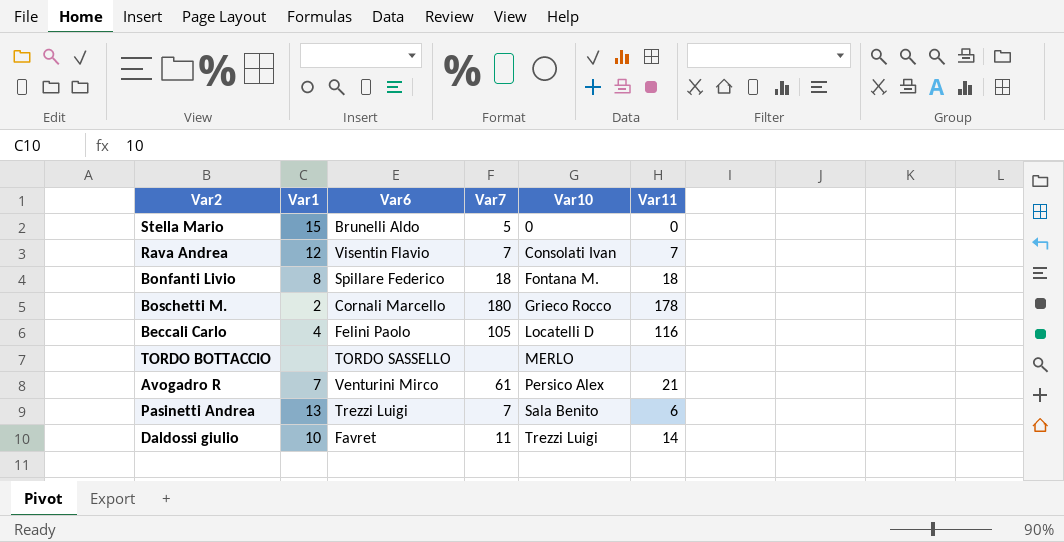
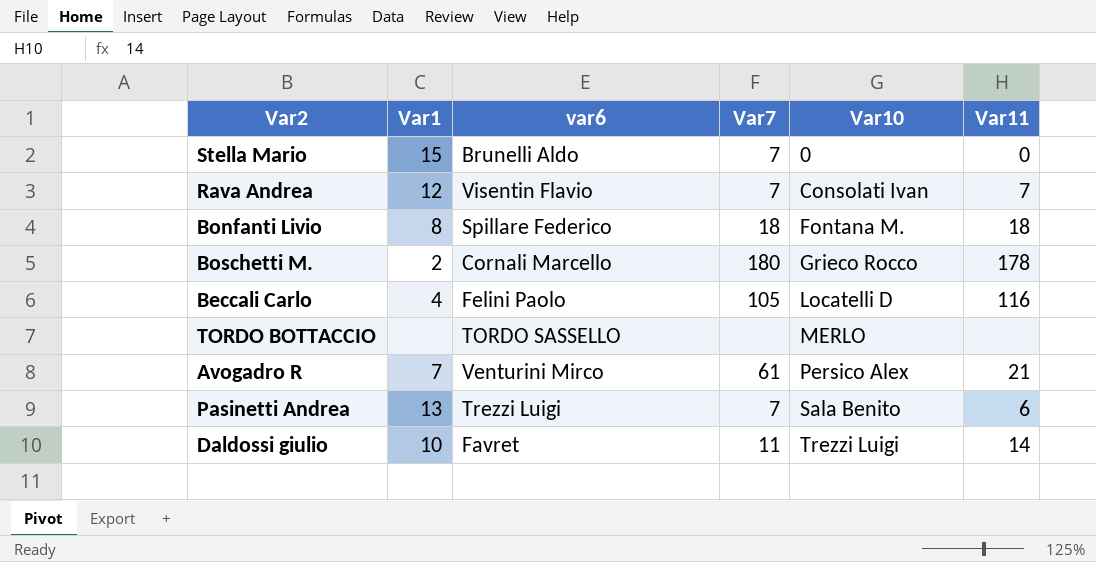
column name: Var6 -> var6
Stella Mario | Var7: 5 -> 7

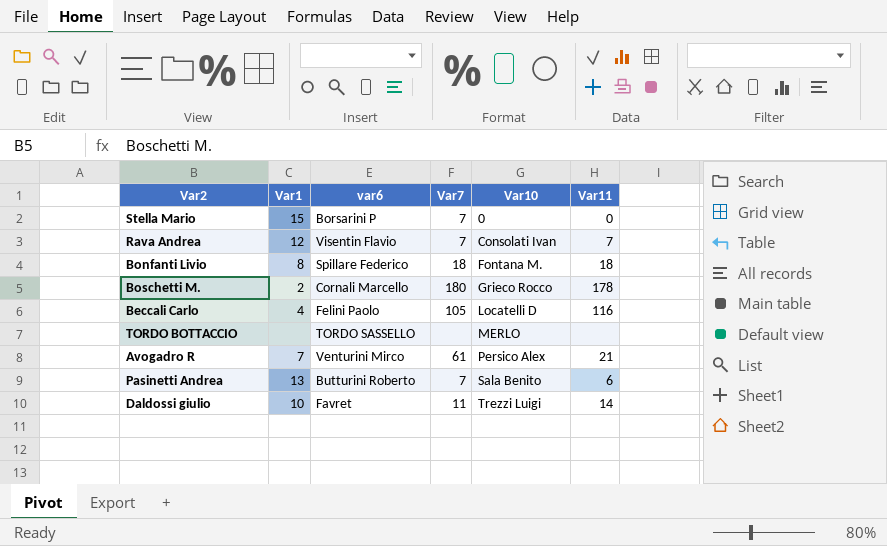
Stella Mario | var6: Brunelli Aldo -> Borsarini P
Pasinetti Andrea | var6: Trezzi Luigi -> Butturini Roberto

